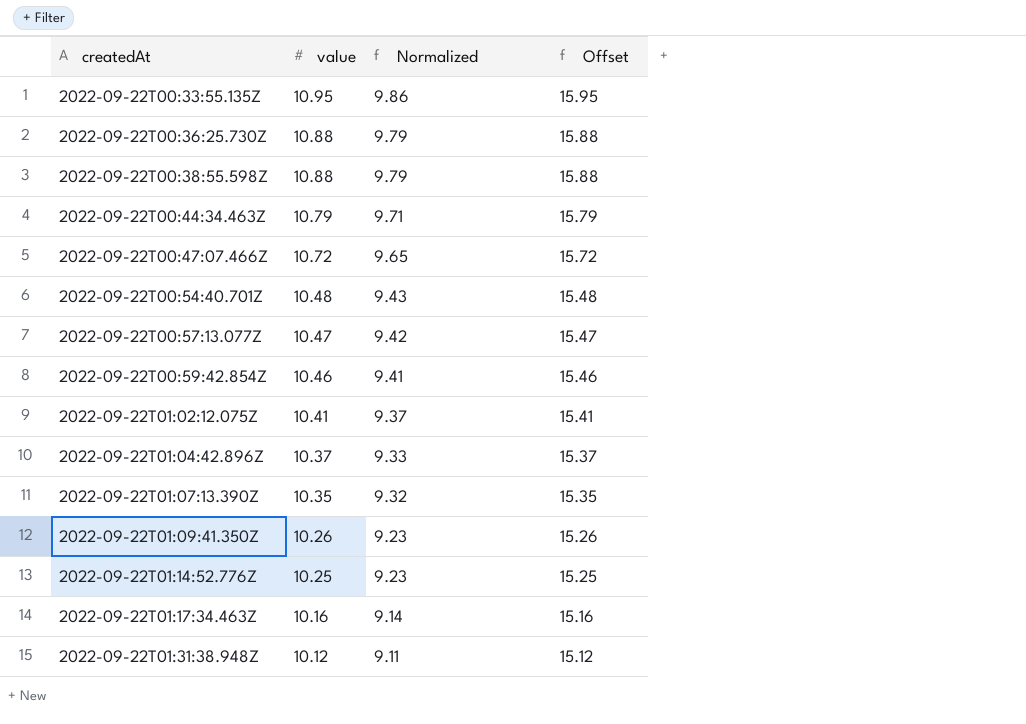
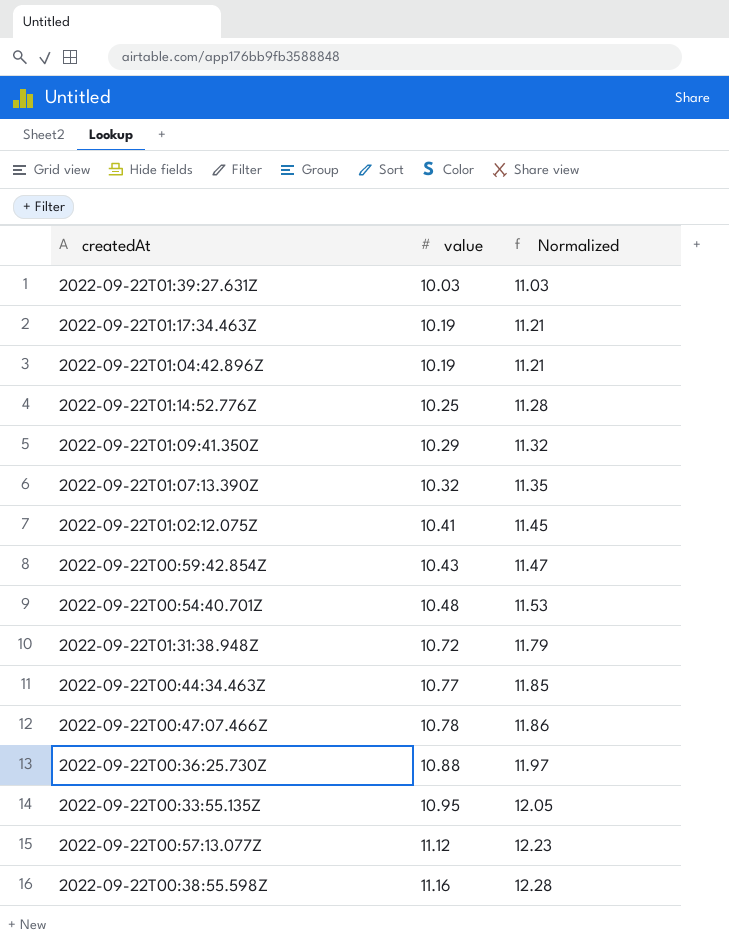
row order: createdAt ascending -> value ascending
column Offset | formula: [value] + 5 -> none
column Normalized | formula: [value] * 0.9 -> [value] * 1.1
row 2022-09-22T01:39:27.631Z: none -> 10.03 | 11.03
2022-09-22T01:17:34.463Z | value: 10.16 -> 10.19
2022-09-22T01:04:42.896Z | value: 10.37 -> 10.19
2022-09-22T01:09:41.350Z | value: 10.26 -> 10.29
2022-09-22T01:07:13.390Z | value: 10.35 -> 10.32
2022-09-22T00:59:42.854Z | value: 10.46 -> 10.43
2022-09-22T01:31:38.948Z | value: 10.12 -> 10.72
2022-09-22T00:44:34.463Z | value: 10.79 -> 10.77
2022-09-22T00:47:07.466Z | value: 10.72 -> 10.78
2022-09-22T00:57:13.077Z | value: 10.47 -> 11.12
2022-09-22T00:38:55.598Z | value: 10.88 -> 11.16

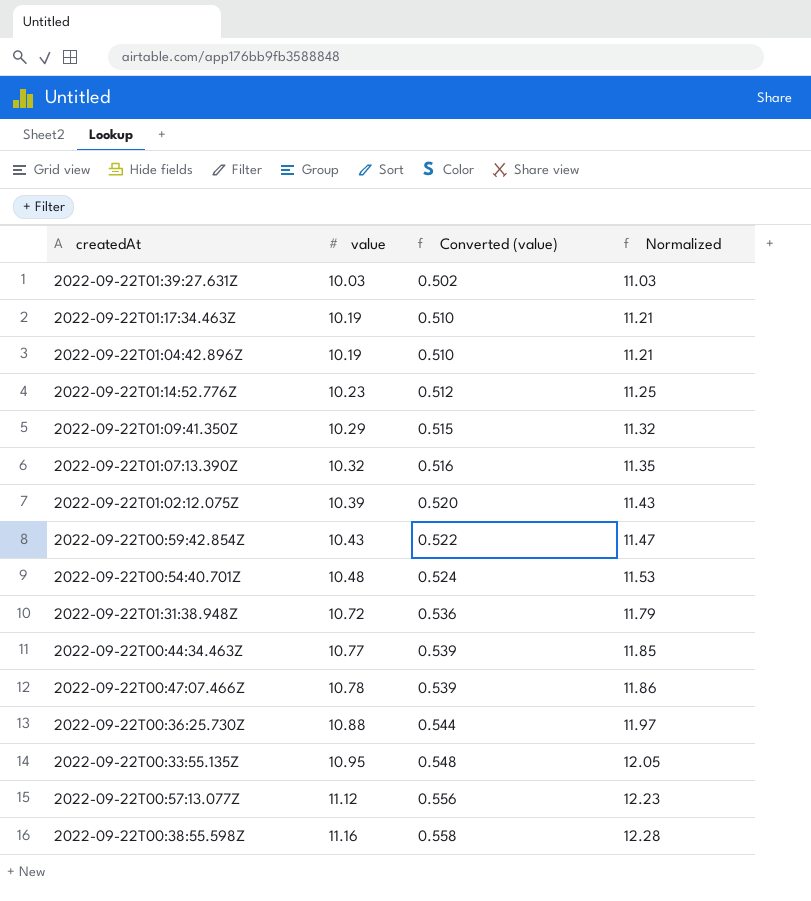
column Converted (value) | formula: none -> [value] * 0.05
2022-09-22T01:14:52.776Z | value: 10.25 -> 10.23
2022-09-22T01:14:52.776Z | Normalized: 11.28 -> 11.25
2022-09-22T01:02:12.075Z | value: 10.41 -> 10.39
2022-09-22T01:02:12.075Z | Normalized: 11.45 -> 11.43

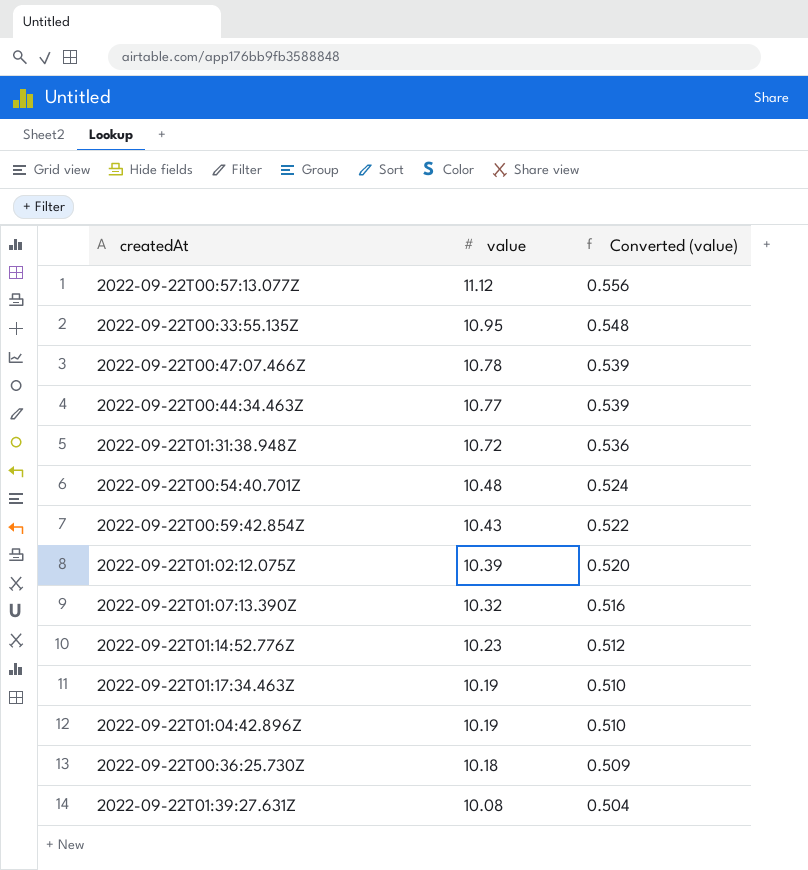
row order: value ascending -> value descending
column Normalized | formula: [value] * 1.1 -> none
row 2022-09-22T01:09:41.350Z: 10.29 | 0.515 | 11.32 -> none
row 2022-09-22T00:38:55.598Z: 11.16 | 0.558 | 12.28 -> none
2022-09-22T00:36:25.730Z | value: 10.88 -> 10.18
2022-09-22T00:36:25.730Z | Converted (value): 0.544 -> 0.509
2022-09-22T01:39:27.631Z | value: 10.03 -> 10.08
2022-09-22T01:39:27.631Z | Converted (value): 0.502 -> 0.504

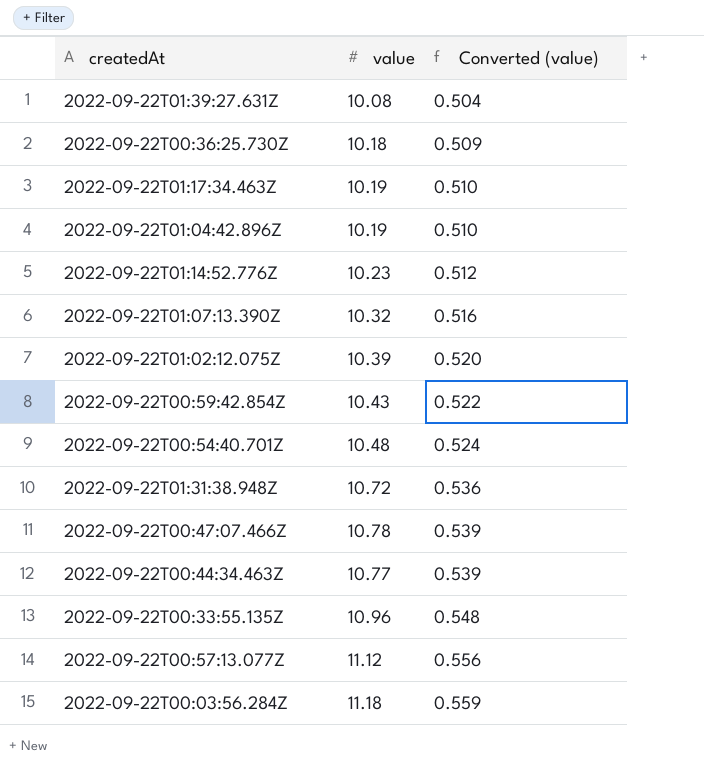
row order: value descending -> Converted (value) ascending
2022-09-22T00:33:55.135Z | value: 10.95 -> 10.96
row 2022-09-22T00:03:56.284Z: none -> 11.18 | 0.559

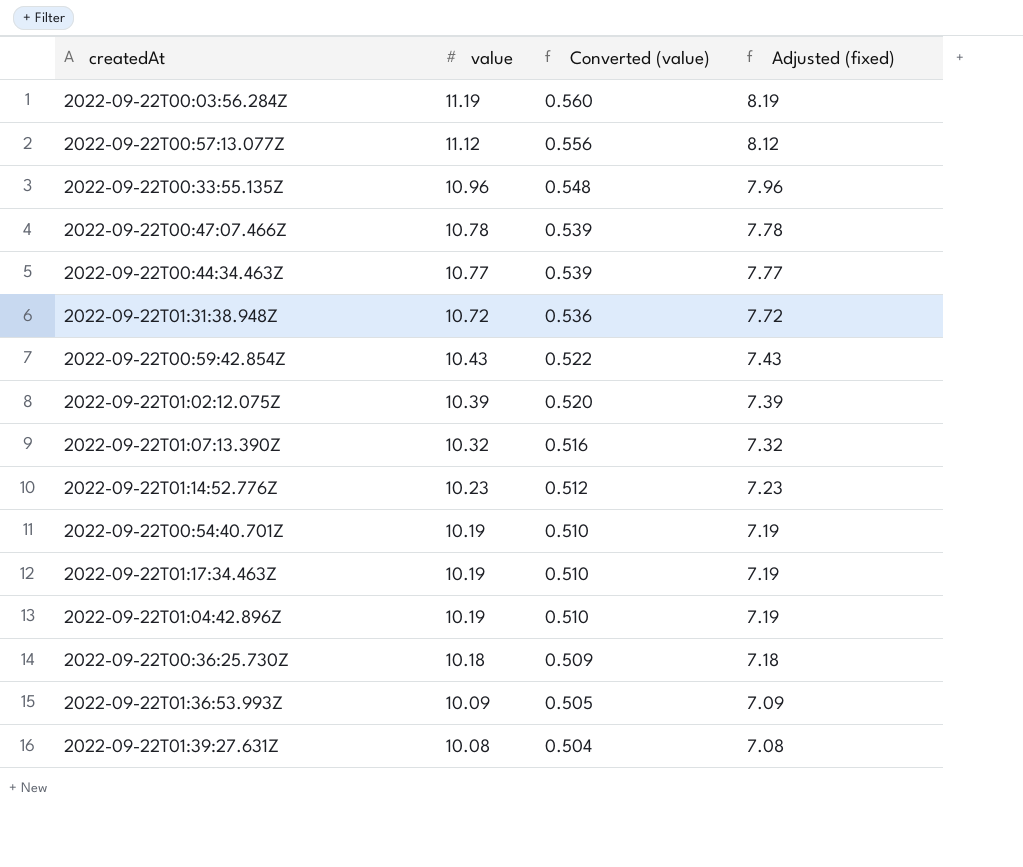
row order: Converted (value) ascending -> value descending
column Adjusted (fixed) | formula: none -> [value] - 3
2022-09-22T00:03:56.284Z | value: 11.18 -> 11.19
2022-09-22T00:03:56.284Z | Converted (value): 0.559 -> 0.560
2022-09-22T00:54:40.701Z | value: 10.48 -> 10.19
2022-09-22T00:54:40.701Z | Converted (value): 0.524 -> 0.510
row 2022-09-22T01:36:53.993Z: none -> 10.09 | 0.505 | 7.09

